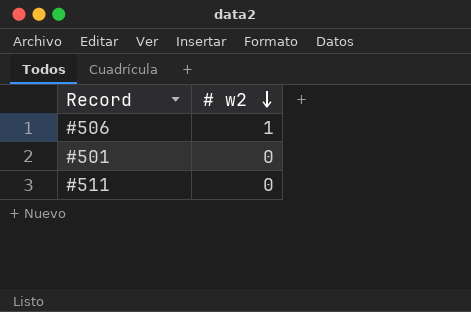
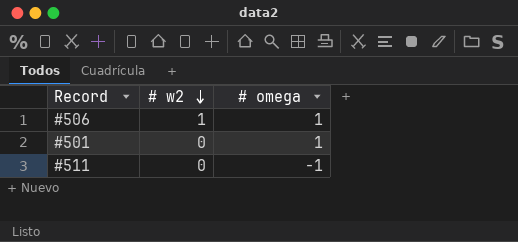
column # omega | position: none -> 3

